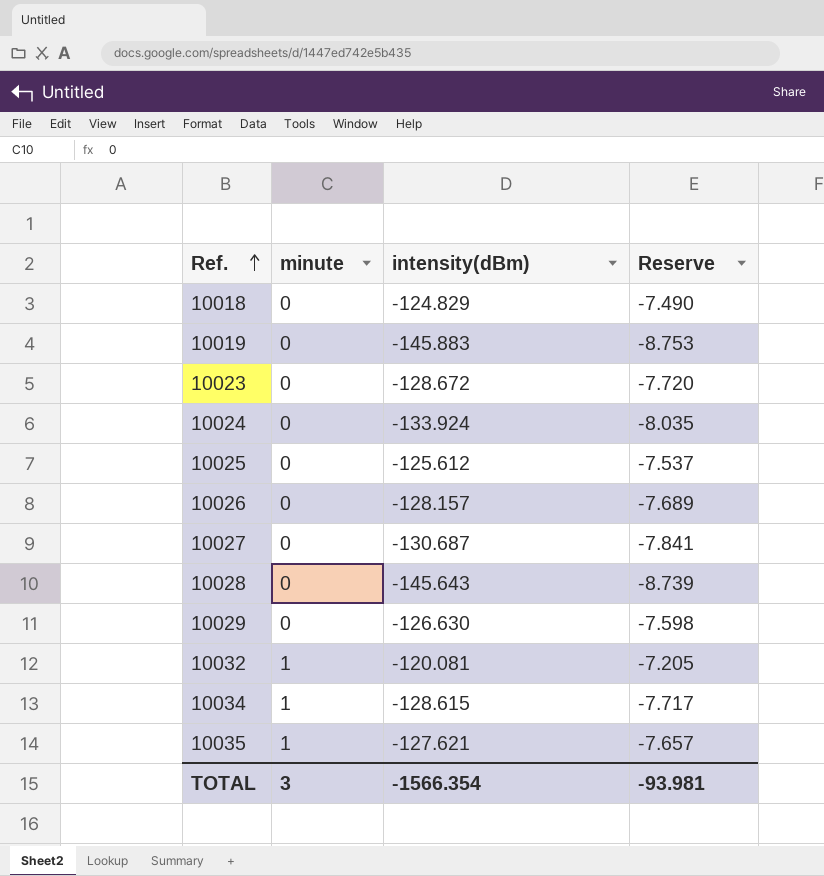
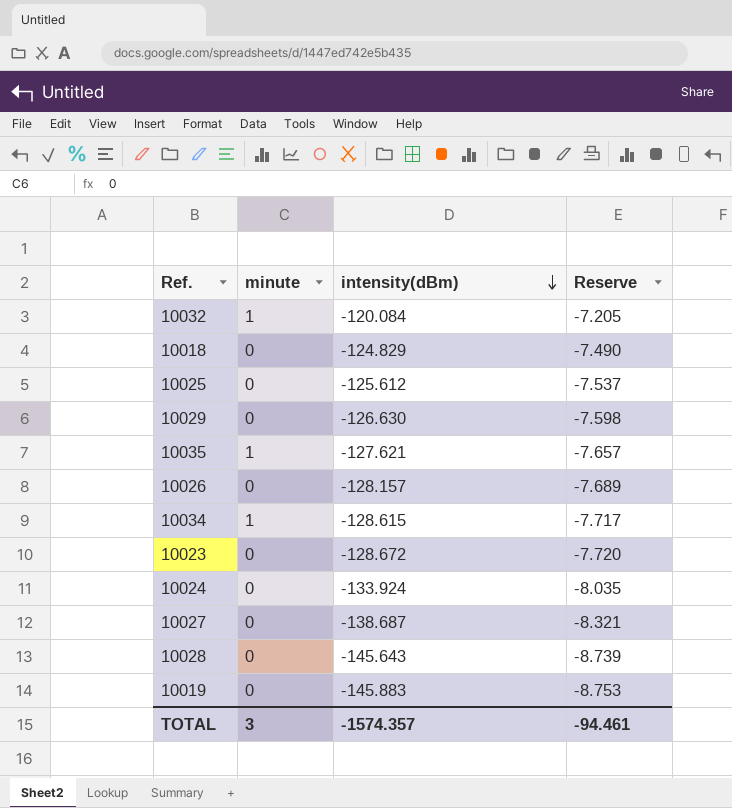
row order: Ref. ascending -> intensity(dBm) descending
10032 | intensity(dBm): -120.081 -> -120.084
10027 | intensity(dBm): -130.687 -> -138.687
10027 | Reserve: -7.841 -> -8.321
TOTAL | intensity(dBm): -1566.354 -> -1574.357
TOTAL | Reserve: -93.981 -> -94.461

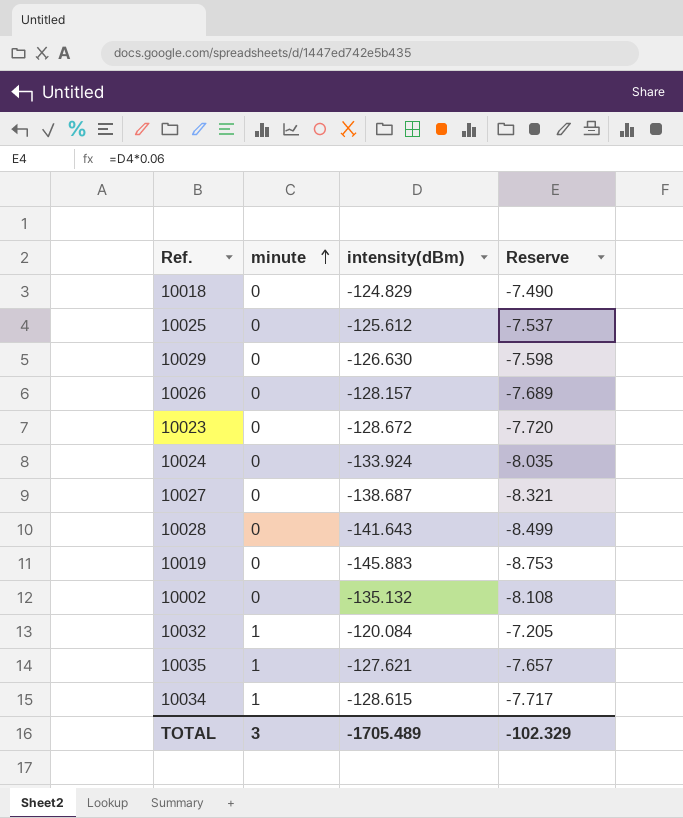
row order: intensity(dBm) descending -> minute ascending
10028 | intensity(dBm): -145.643 -> -141.643
10028 | Reserve: -8.739 -> -8.499
row 10002: none -> 0 | -135.132 | -8.108
TOTAL | intensity(dBm): -1574.357 -> -1705.489
TOTAL | Reserve: -94.461 -> -102.329

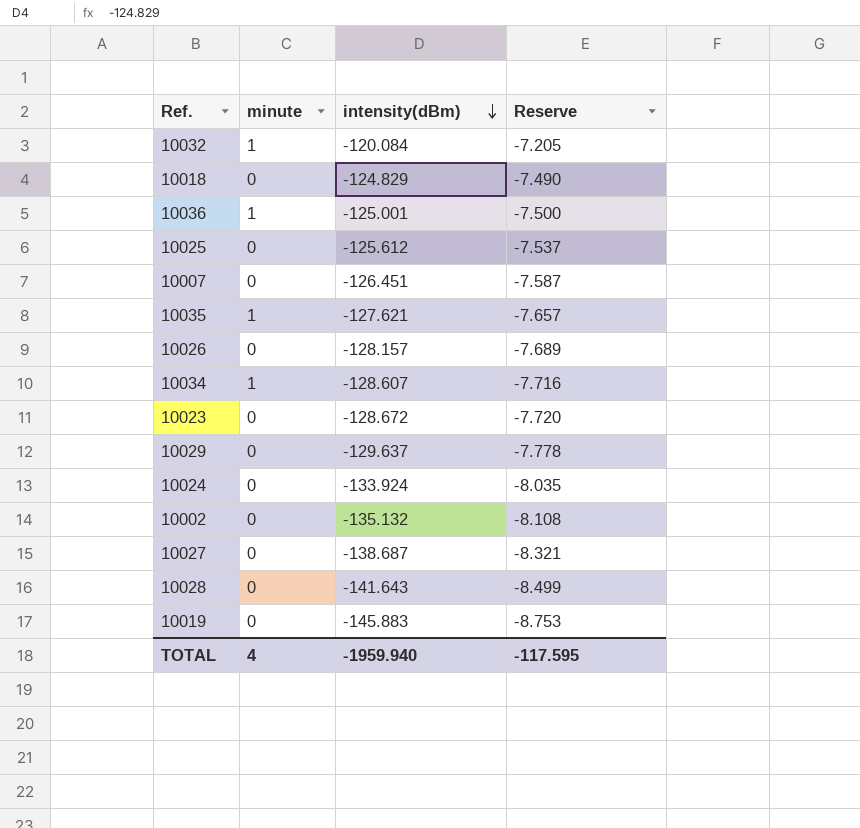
row order: minute ascending -> intensity(dBm) descending
row 10036: none -> 1 | -125.001 | -7.500
row 10007: none -> 0 | -126.451 | -7.587
10034 | intensity(dBm): -128.615 -> -128.607
10034 | Reserve: -7.717 -> -7.716
10029 | intensity(dBm): -126.630 -> -129.637
10029 | Reserve: -7.598 -> -7.778
TOTAL | minute: 3 -> 4
TOTAL | intensity(dBm): -1705.489 -> -1959.940
TOTAL | Reserve: -102.329 -> -117.595

